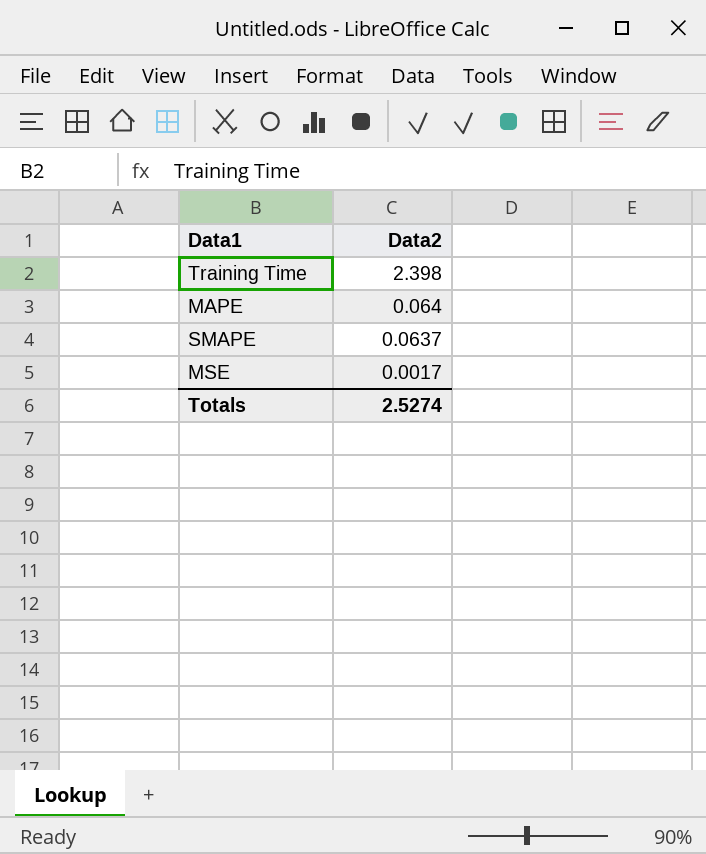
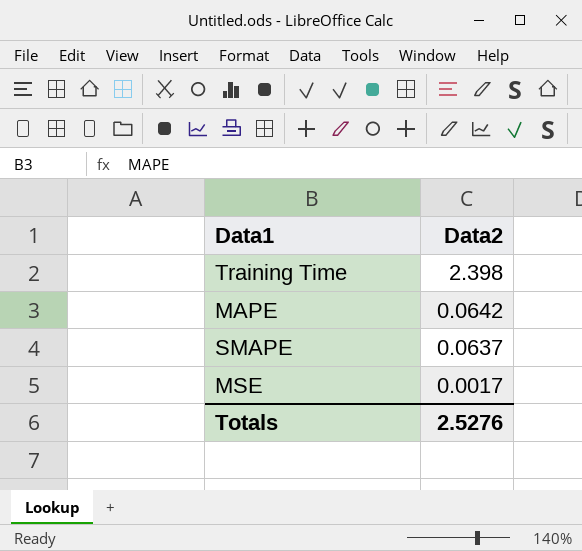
MAPE | Data2: 0.064 -> 0.0642
Totals | Data2: 2.5274 -> 2.5276

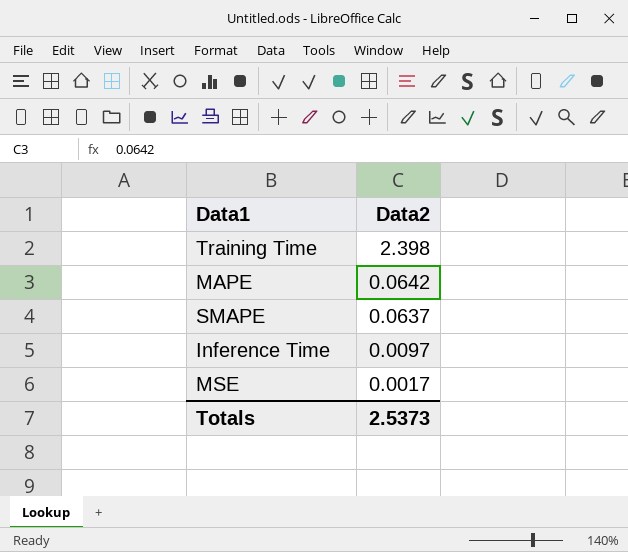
row Inference Time: none -> 0.0097
Totals | Data2: 2.5276 -> 2.5373

